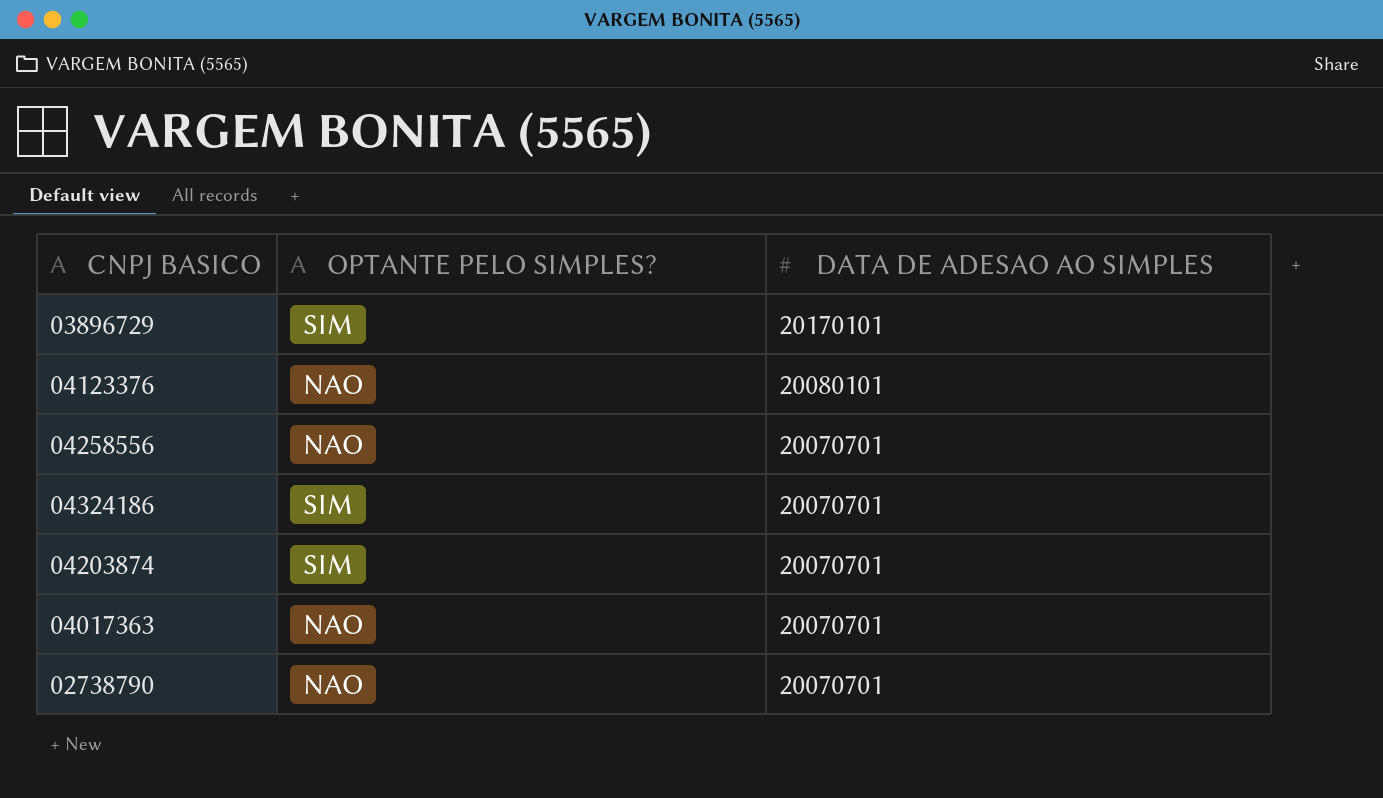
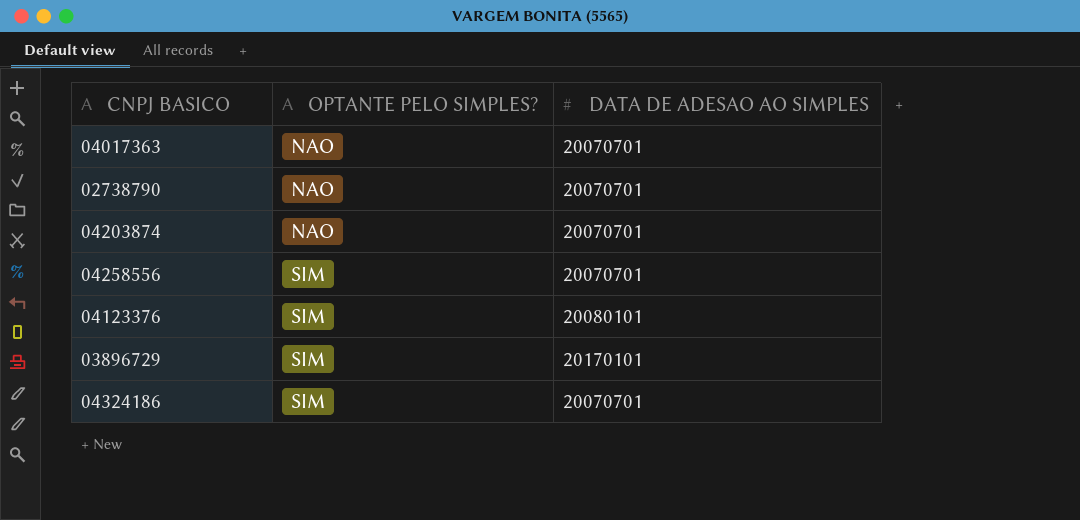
row order: DATA DE ADESAO AO SIMPLES descending -> OPTANTE PELO SIMPLES? ascending
04203874 | OPTANTE PELO SIMPLES?: SIM -> NAO
04258556 | OPTANTE PELO SIMPLES?: NAO -> SIM
04123376 | OPTANTE PELO SIMPLES?: NAO -> SIM

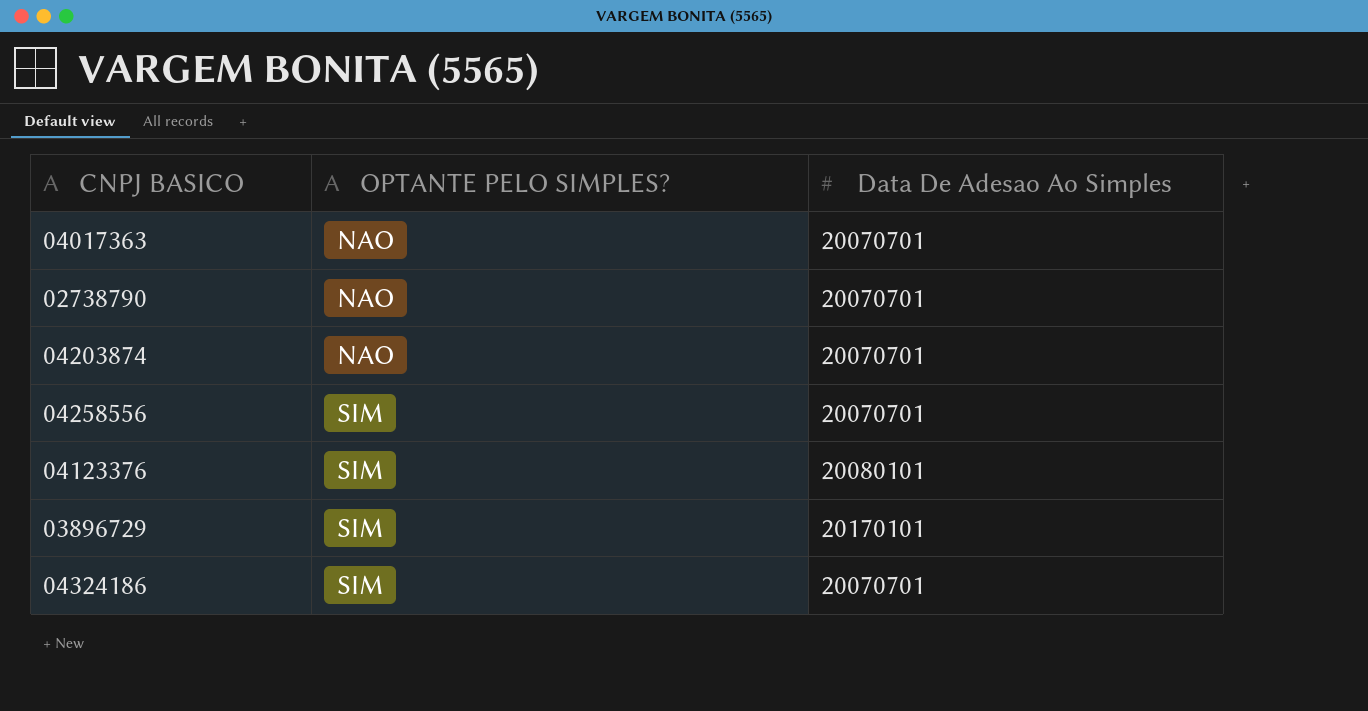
column name: DATA DE ADESAO AO SIMPLES -> Data De Adesao Ao Simples

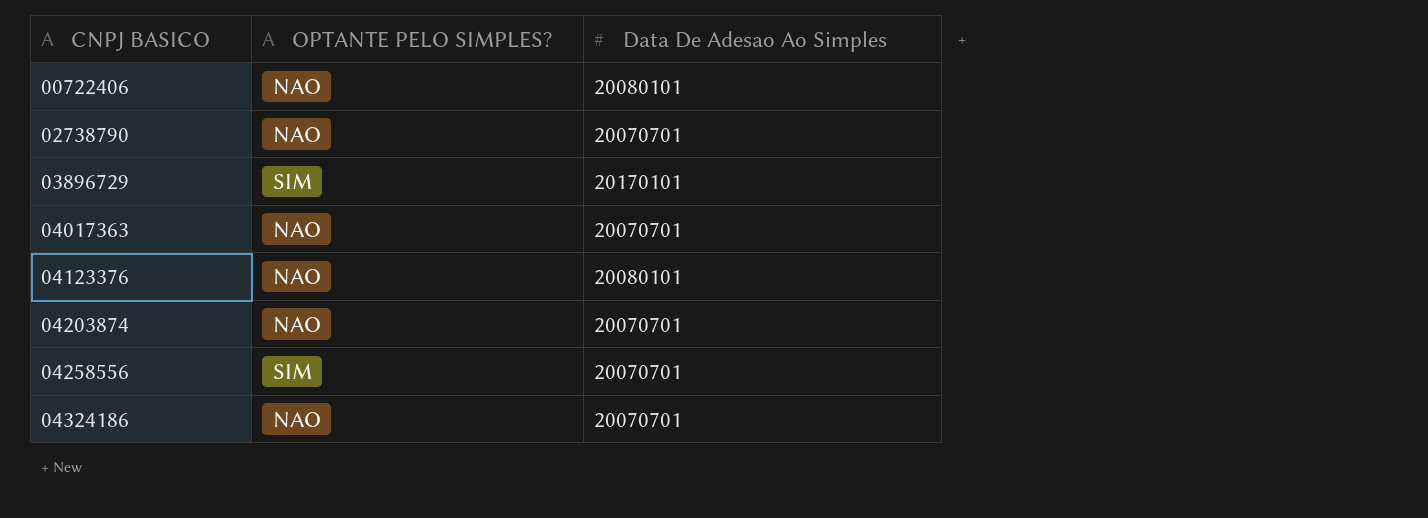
row order: OPTANTE PELO SIMPLES? ascending -> CNPJ BASICO ascending
row 00722406: none -> NAO | 20080101
04123376 | OPTANTE PELO SIMPLES?: SIM -> NAO
04324186 | OPTANTE PELO SIMPLES?: SIM -> NAO

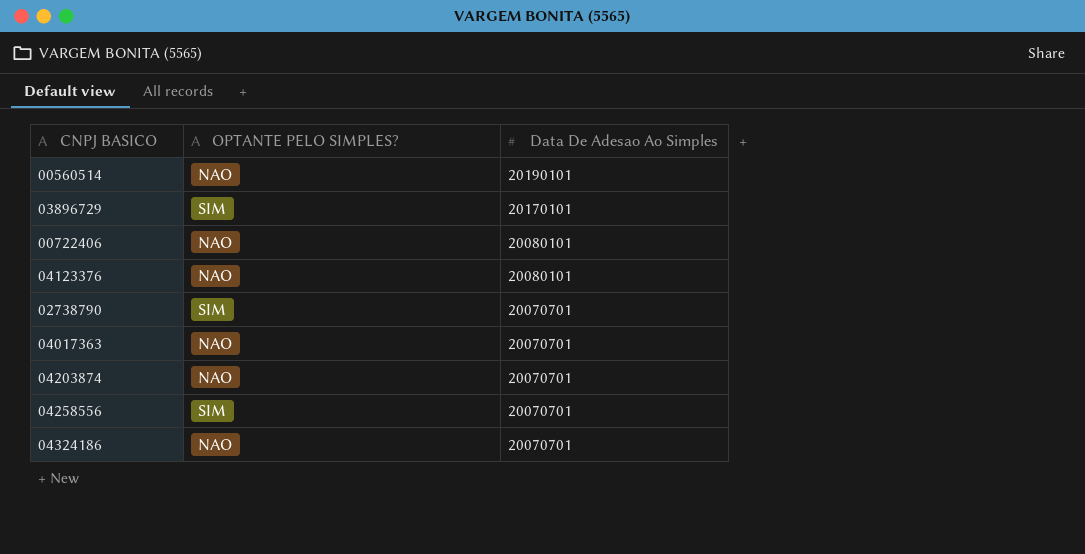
row order: CNPJ BASICO ascending -> Data De Adesao Ao Simples descending
row 00560514: none -> NAO | 20190101
02738790 | OPTANTE PELO SIMPLES?: NAO -> SIM

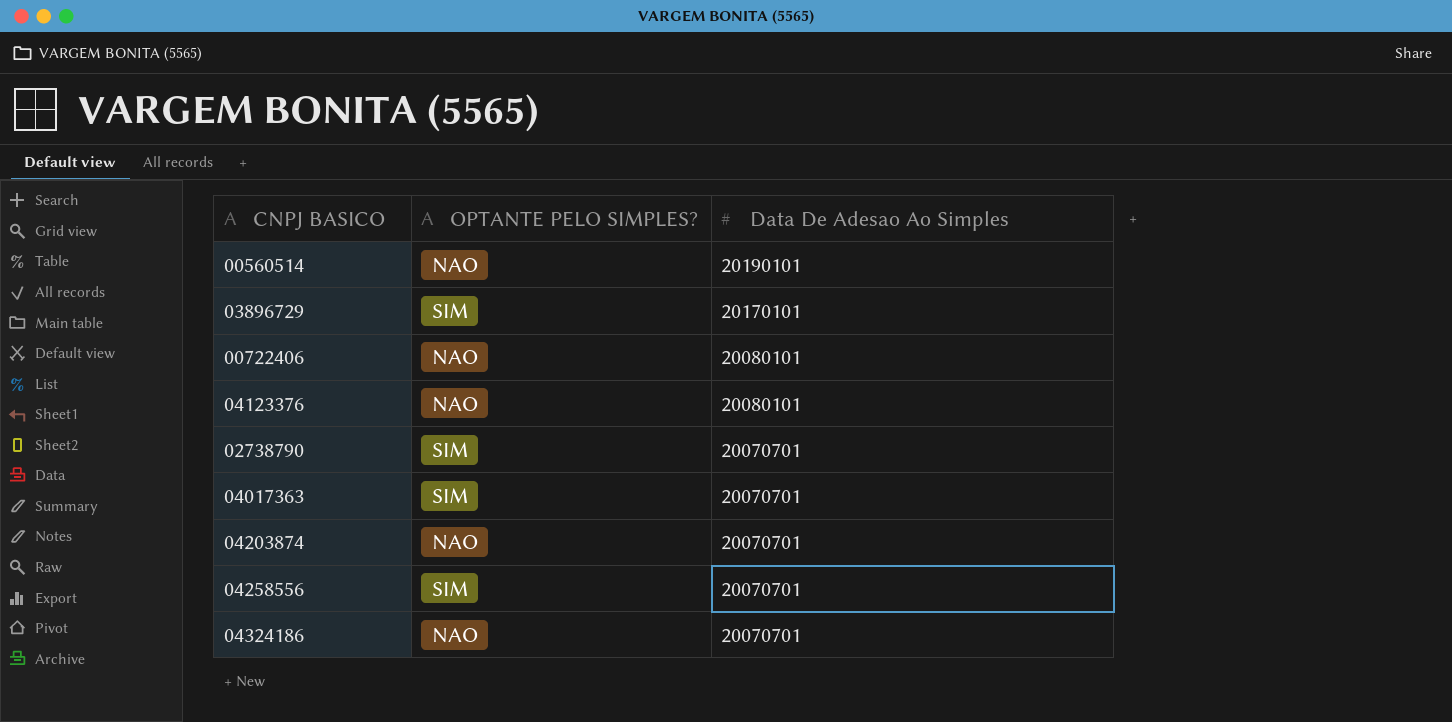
04017363 | OPTANTE PELO SIMPLES?: NAO -> SIM

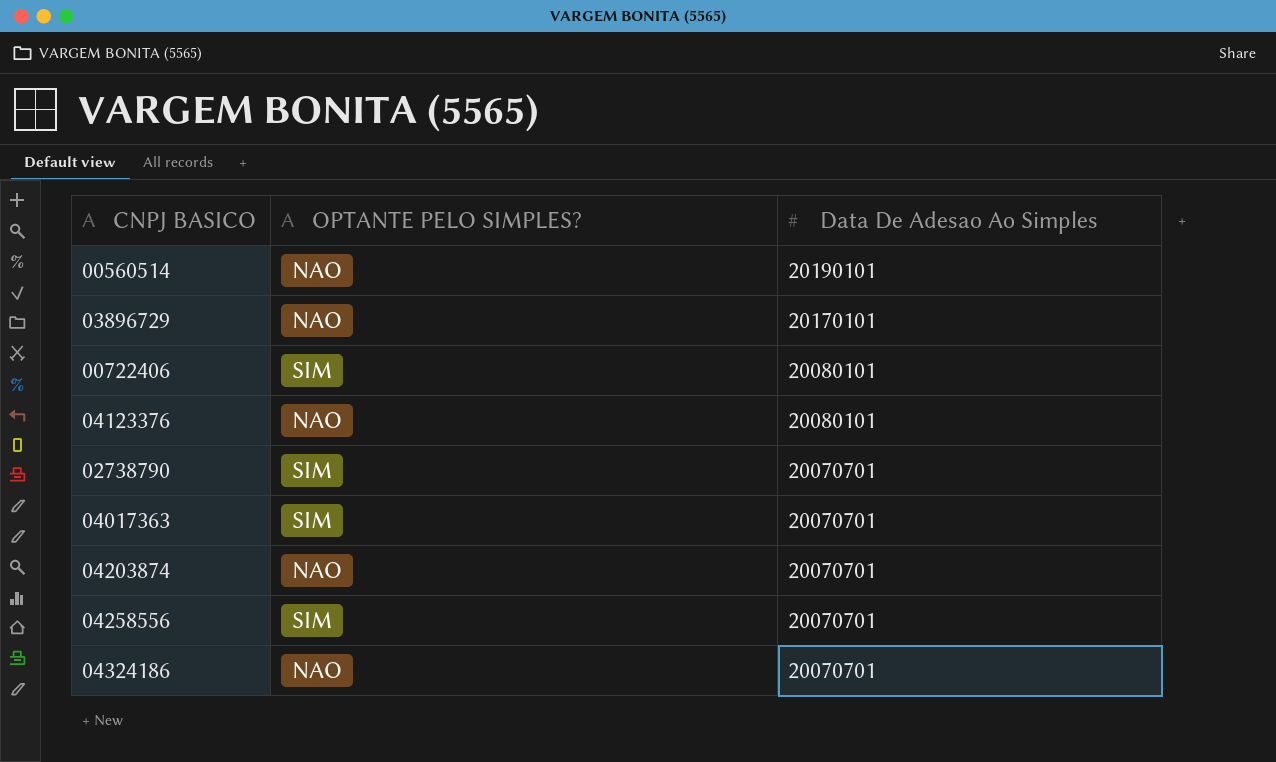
03896729 | OPTANTE PELO SIMPLES?: SIM -> NAO
00722406 | OPTANTE PELO SIMPLES?: NAO -> SIM

